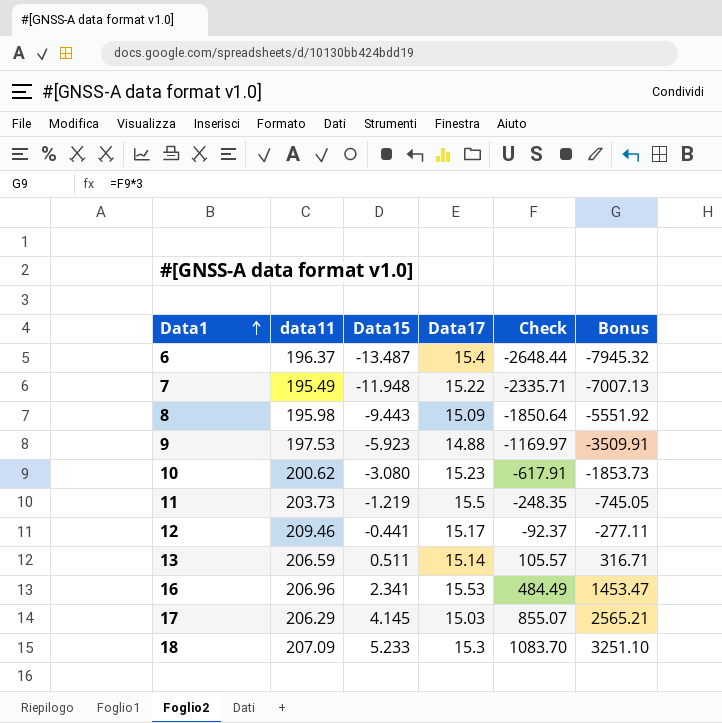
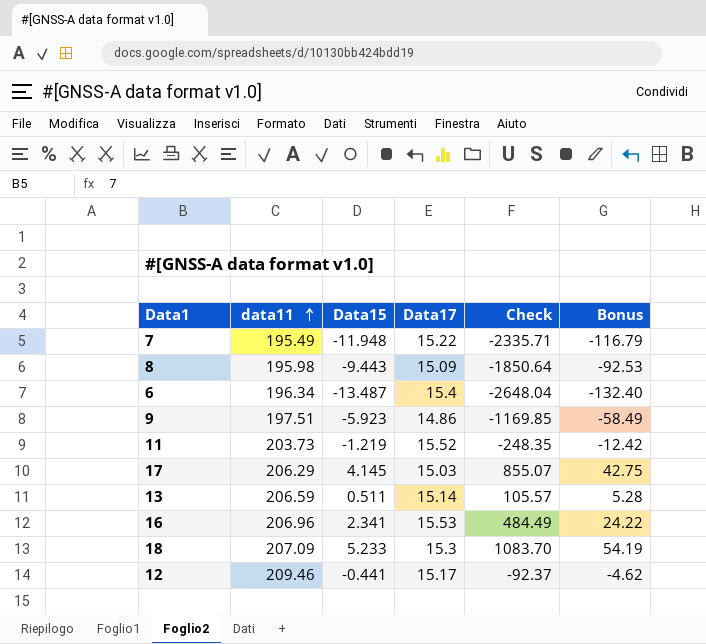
row order: Data1 ascending -> data11 ascending
column Bonus | formula: [Check] * 3 -> [Check] * 0.05
row 10: 200.62 | -3.080 | 15.23 | -617.91 | -1853.73 -> none
6 | data11: 196.37 -> 196.34
6 | Check: -2648.44 -> -2648.04
9 | data11: 197.53 -> 197.51
9 | Data17: 14.88 -> 14.86
9 | Check: -1169.97 -> -1169.85
11 | Data17: 15.5 -> 15.52

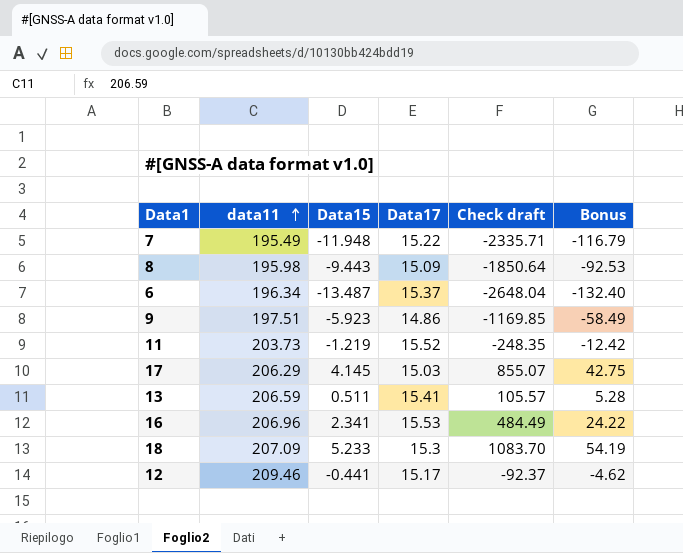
column name: Check -> Check draft
6 | Data17: 15.4 -> 15.37
13 | Data17: 15.14 -> 15.41

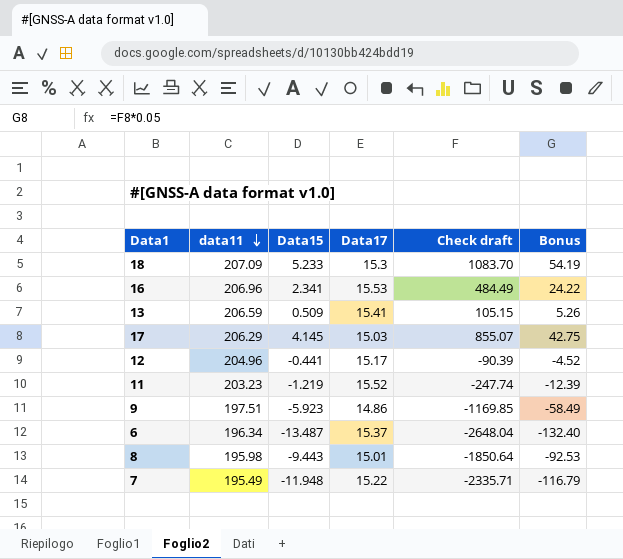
row order: data11 ascending -> data11 descending
13 | Data15: 0.511 -> 0.509
13 | Check draft: 105.57 -> 105.15
13 | Bonus: 5.28 -> 5.26
12 | data11: 209.46 -> 204.96
12 | Check draft: -92.37 -> -90.39
12 | Bonus: -4.62 -> -4.52
11 | data11: 203.73 -> 203.23
11 | Check draft: -248.35 -> -247.74
11 | Bonus: -12.42 -> -12.39
8 | Data17: 15.09 -> 15.01

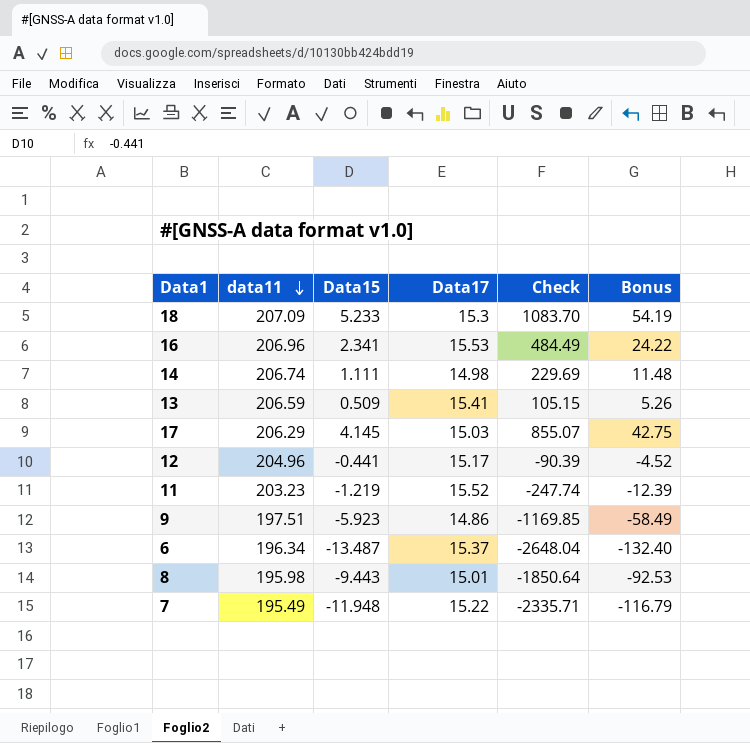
column name: Check draft -> Check
row 14: none -> 206.74 | 1.111 | 14.98 | 229.69 | 11.48

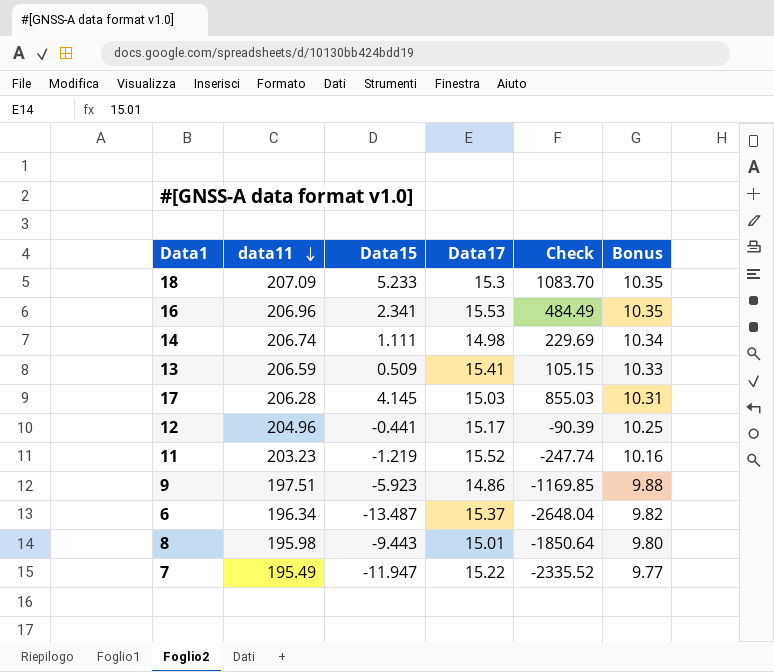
column Bonus | formula: [Check] * 0.05 -> [data11] * 0.05
17 | data11: 206.29 -> 206.28
17 | Check: 855.07 -> 855.03
7 | Data15: -11.948 -> -11.947
7 | Check: -2335.71 -> -2335.52

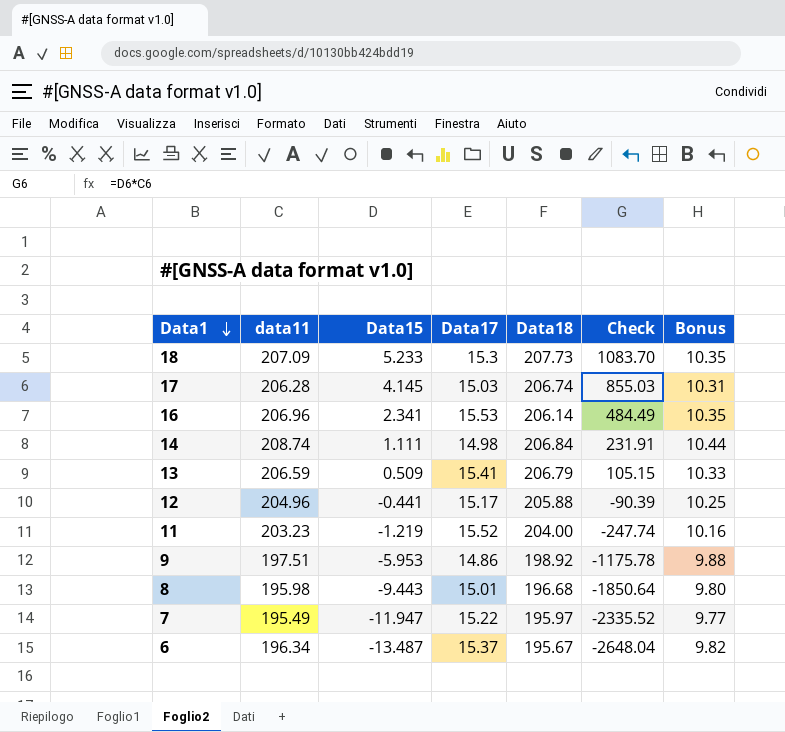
row order: data11 descending -> Data1 descending
column Data18 | position: none -> 5
14 | data11: 206.74 -> 208.74
14 | Check: 229.69 -> 231.91
14 | Bonus: 10.34 -> 10.44
9 | Data15: -5.923 -> -5.953
9 | Check: -1169.85 -> -1175.78

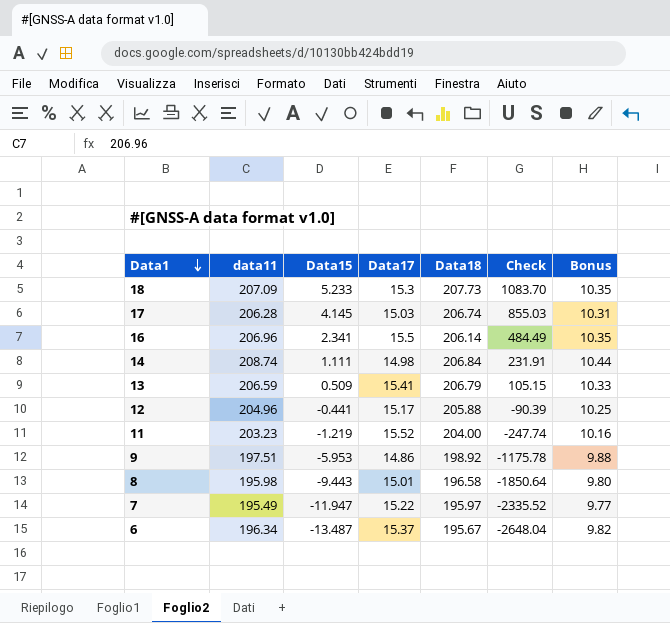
16 | Data17: 15.53 -> 15.5
8 | Data18: 196.68 -> 196.58

